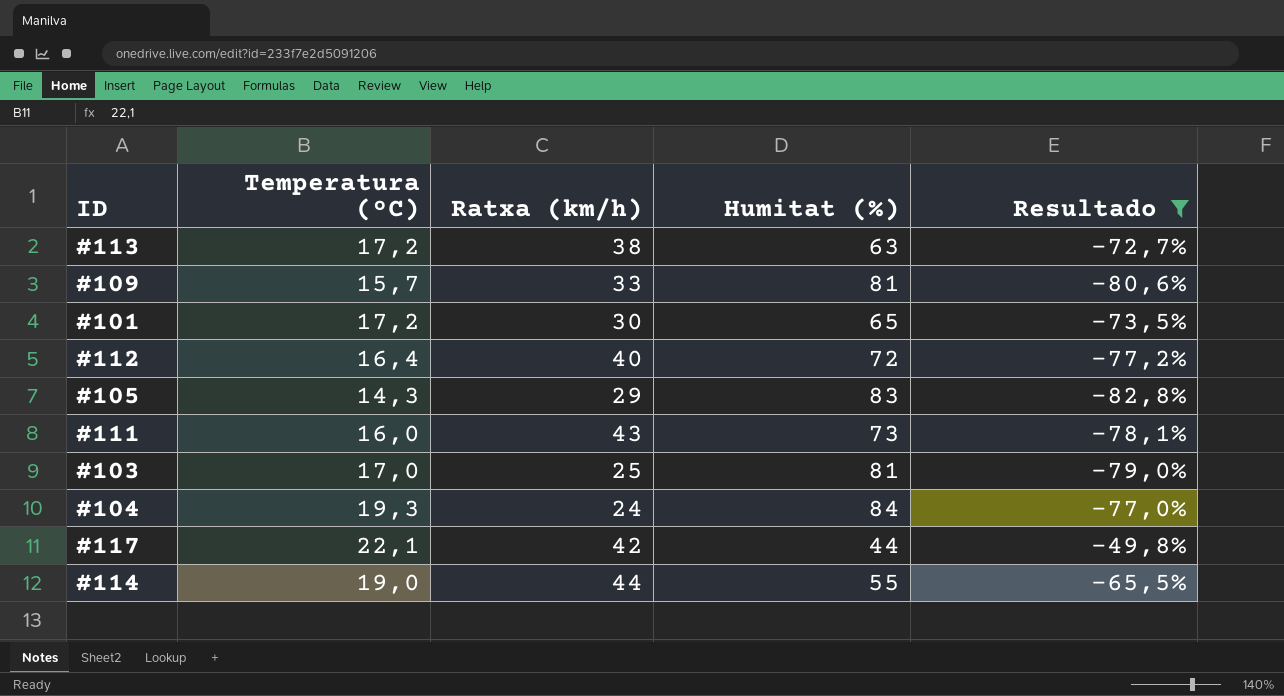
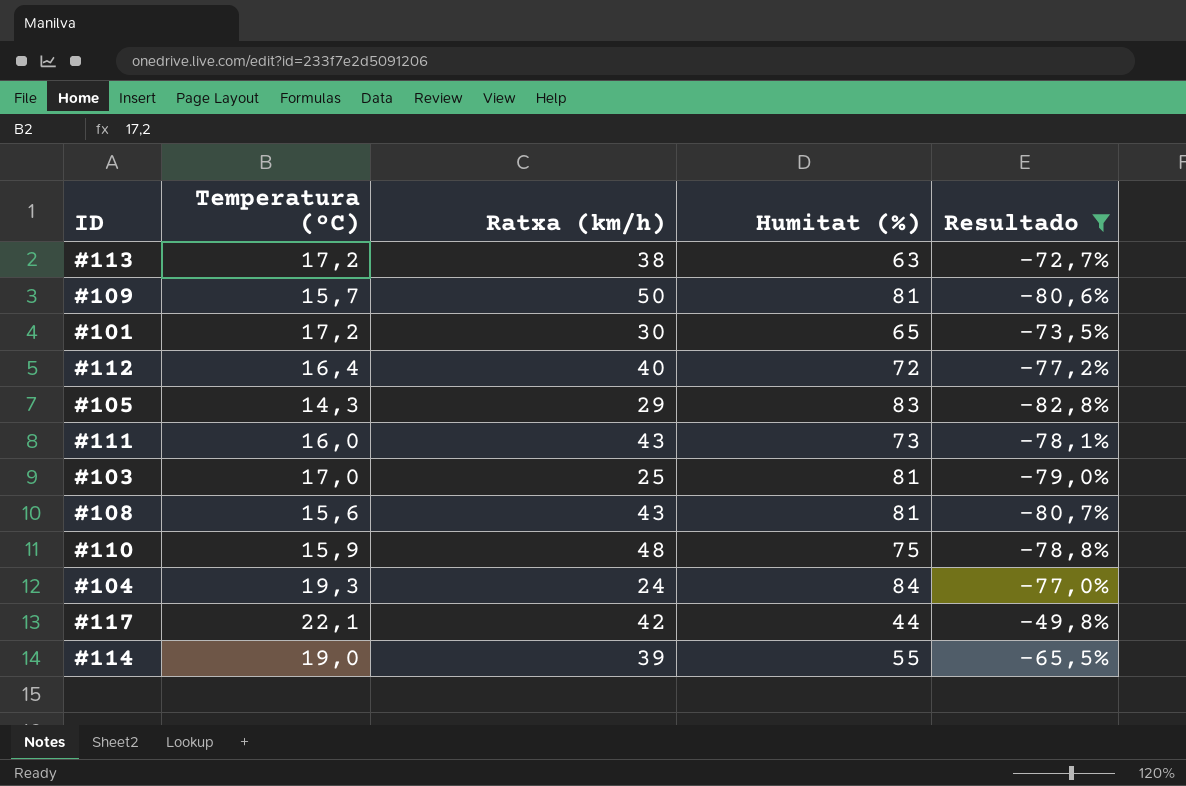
#109 | Ratxa (km/h): 33 -> 50
row #108: none -> 15,6 | 43 | 81 | -80,7%
row #110: none -> 15,9 | 48 | 75 | -78,8%
#114 | Ratxa (km/h): 44 -> 39

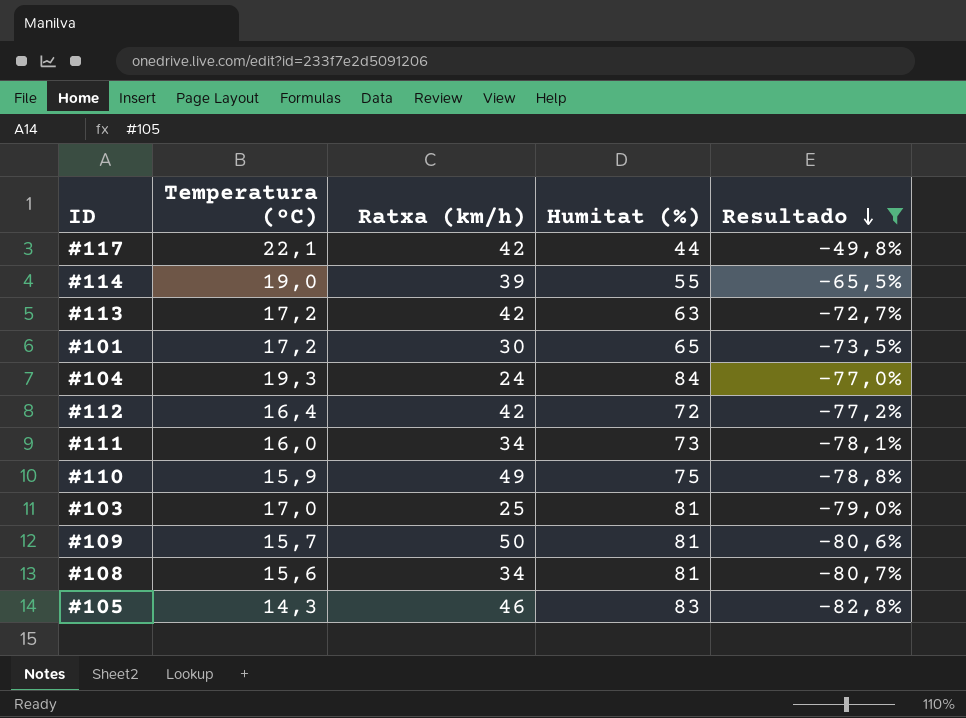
row order: none -> Resultado descending
#113 | Ratxa (km/h): 38 -> 42
#112 | Ratxa (km/h): 40 -> 42
#111 | Ratxa (km/h): 43 -> 34
#110 | Ratxa (km/h): 48 -> 49
#108 | Ratxa (km/h): 43 -> 34
#105 | Ratxa (km/h): 29 -> 46

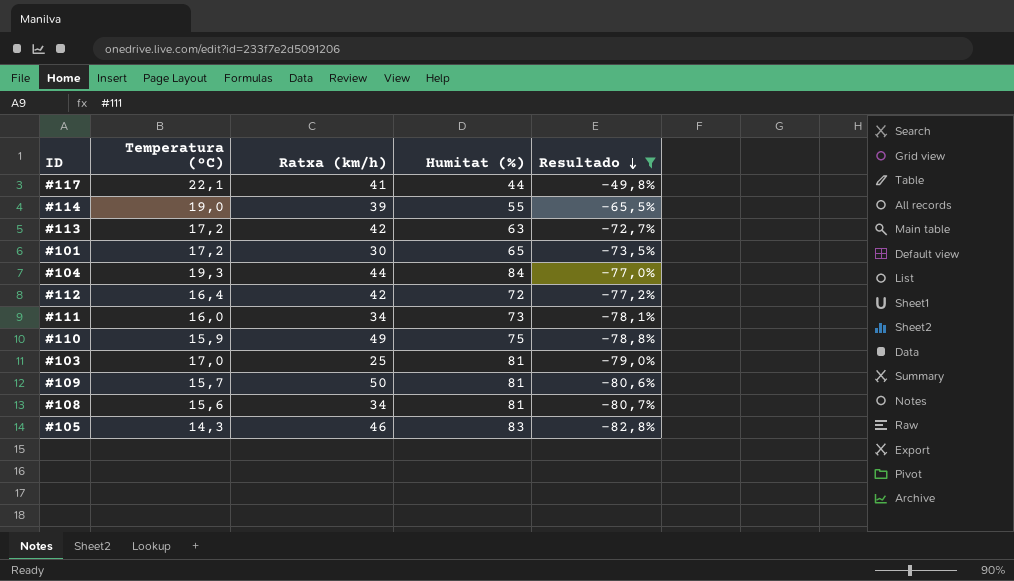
#117 | Ratxa (km/h): 42 -> 41
#104 | Ratxa (km/h): 24 -> 44

